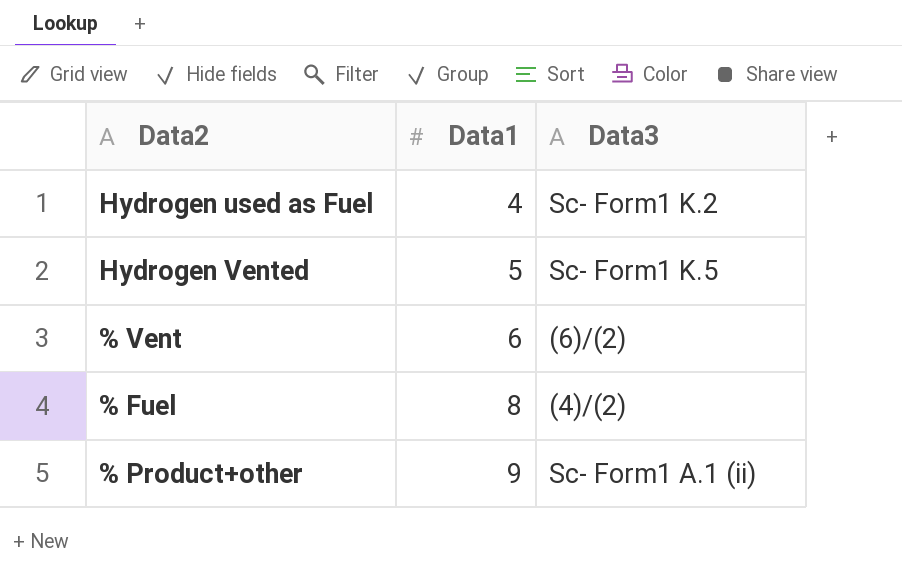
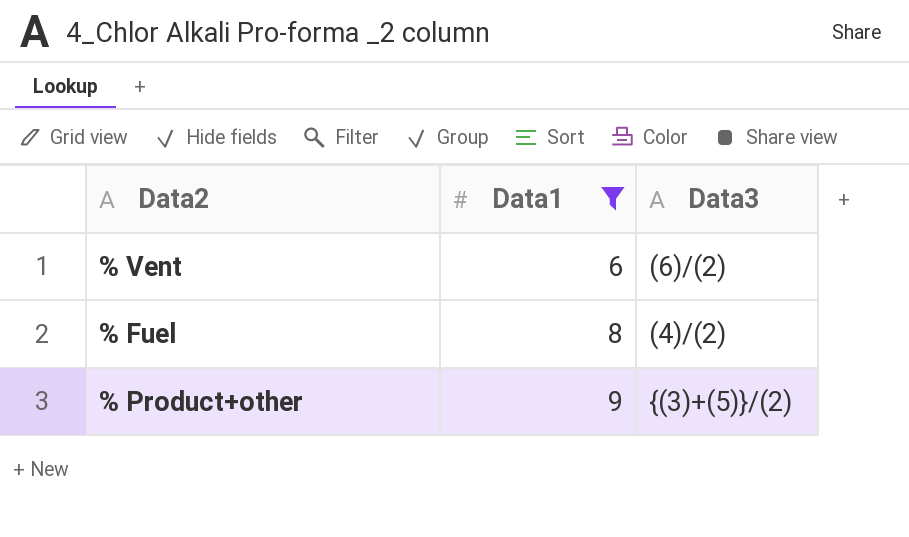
filter: none -> Data1 >= 6
% Product+other | Data3: Sc- Form1 A.1 (ii) -> {(3)+(5)}/(2)

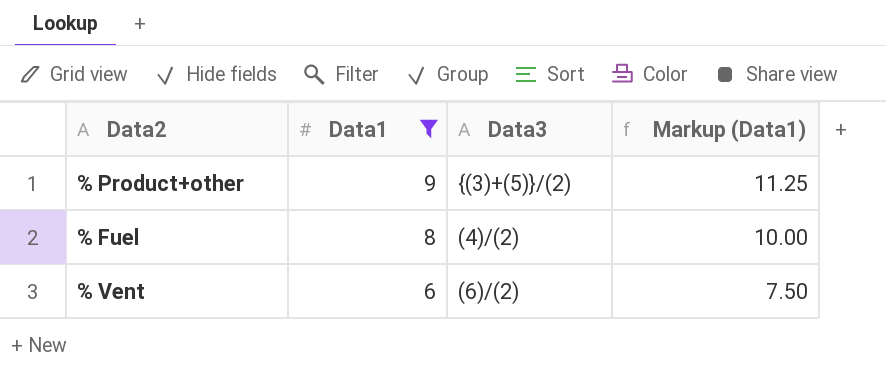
row order: Data1 ascending -> Data1 descending
column Markup (Data1) | formula: none -> [Data1] * 1.25

